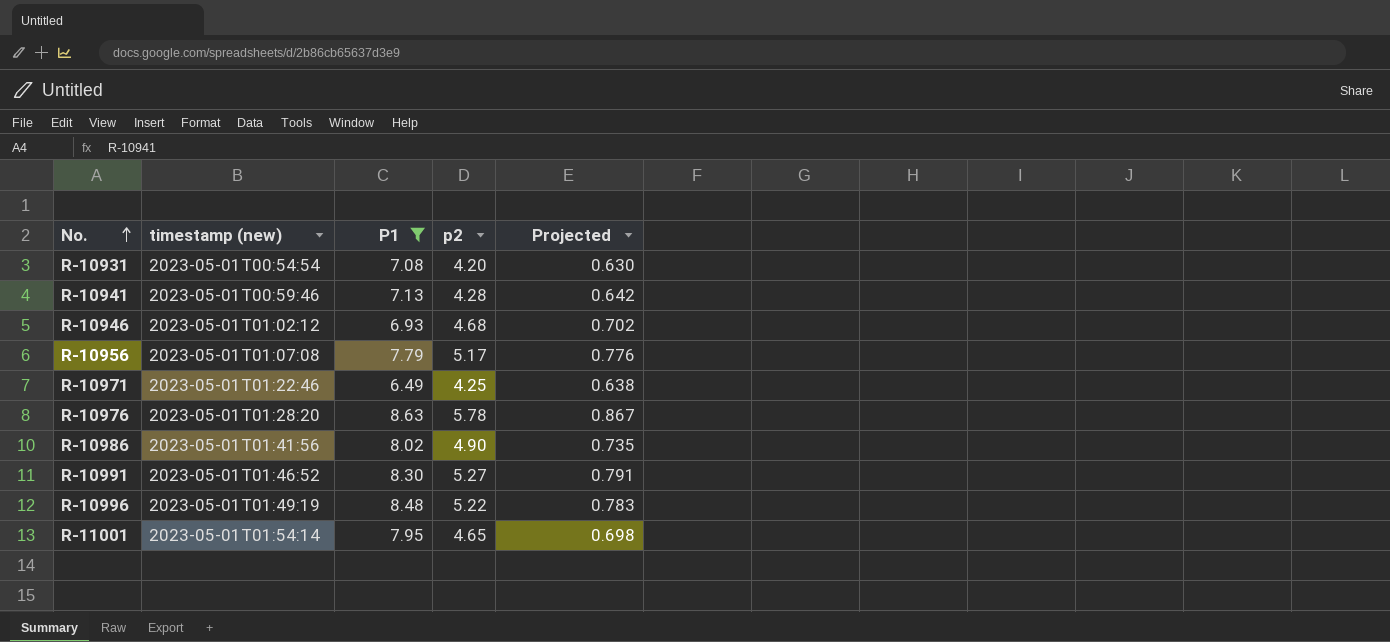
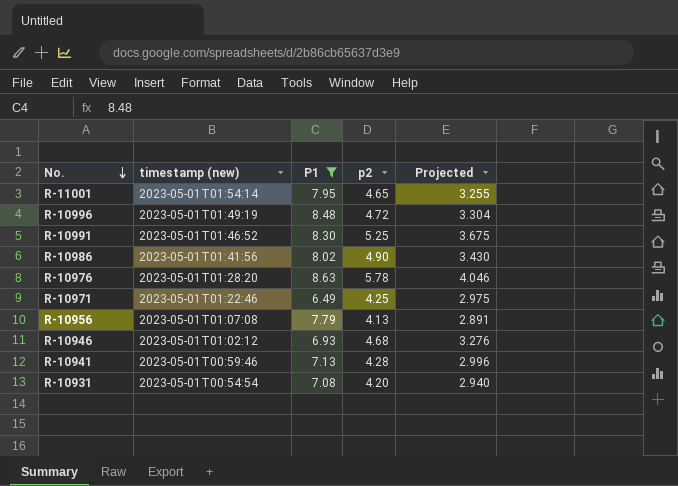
row order: No. ascending -> No. descending
column Projected | formula: [p2] * 0.15 -> [p2] * 0.7
R-10996 | p2: 5.22 -> 4.72
R-10991 | p2: 5.27 -> 5.25
R-10956 | p2: 5.17 -> 4.13

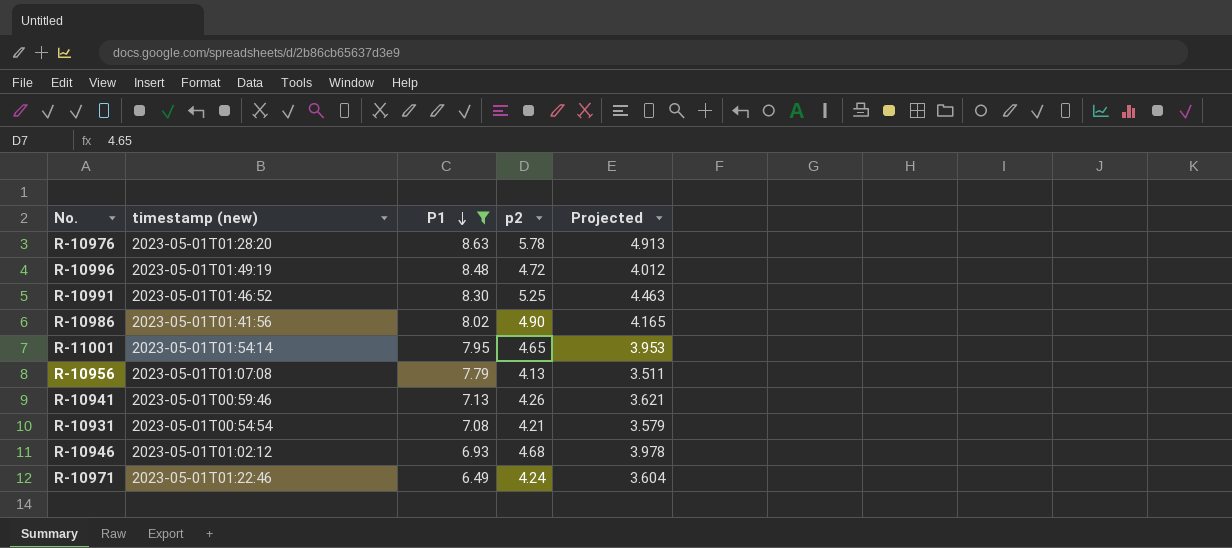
row order: No. descending -> P1 descending
column Projected | formula: [p2] * 0.7 -> [p2] * 0.85
R-10941 | p2: 4.28 -> 4.26
R-10931 | p2: 4.20 -> 4.21
R-10971 | p2: 4.25 -> 4.24

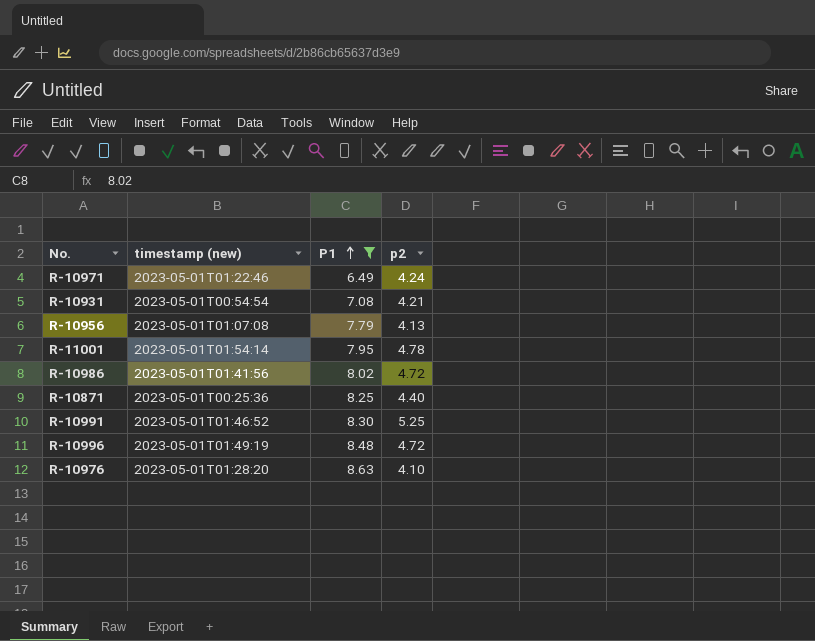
row order: P1 descending -> P1 ascending
column Projected | formula: [p2] * 0.85 -> none
row R-10941: 2023-05-01T00:59:46 | 7.13 | 4.26 | 3.621 -> none
row R-10946: 2023-05-01T01:02:12 | 6.93 | 4.68 | 3.978 -> none
R-11001 | p2: 4.65 -> 4.78
R-10986 | p2: 4.90 -> 4.72
row R-10871: none -> 2023-05-01T00:25:36 | 8.25 | 4.40
R-10976 | p2: 5.78 -> 4.10

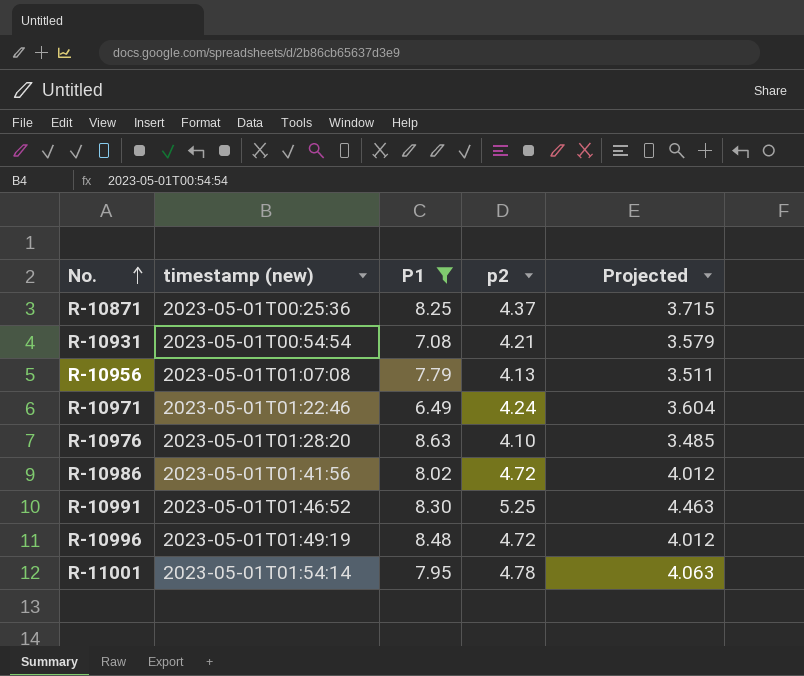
row order: P1 ascending -> No. ascending
column Projected | formula: none -> [p2] * 0.85
R-10871 | p2: 4.40 -> 4.37

